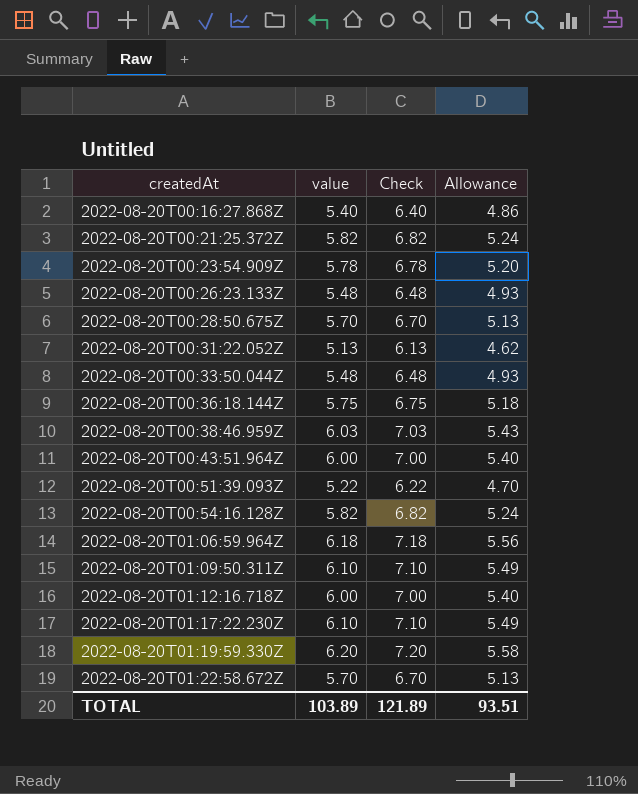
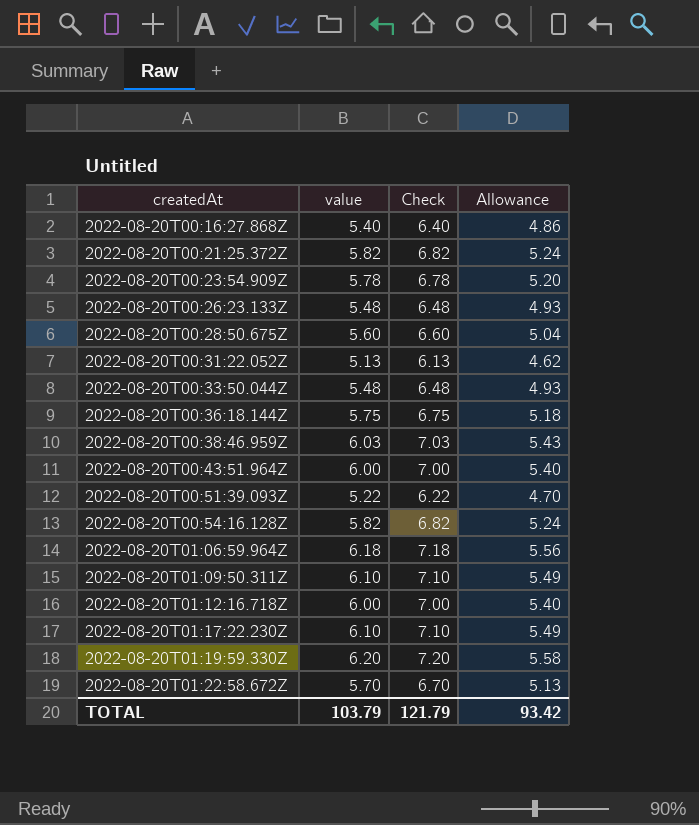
2022-08-20T00:28:50.675Z | value: 5.70 -> 5.60
2022-08-20T00:28:50.675Z | Check: 6.70 -> 6.60
2022-08-20T00:28:50.675Z | Allowance: 5.13 -> 5.04
TOTAL | value: 103.89 -> 103.79
TOTAL | Check: 121.89 -> 121.79
TOTAL | Allowance: 93.51 -> 93.42

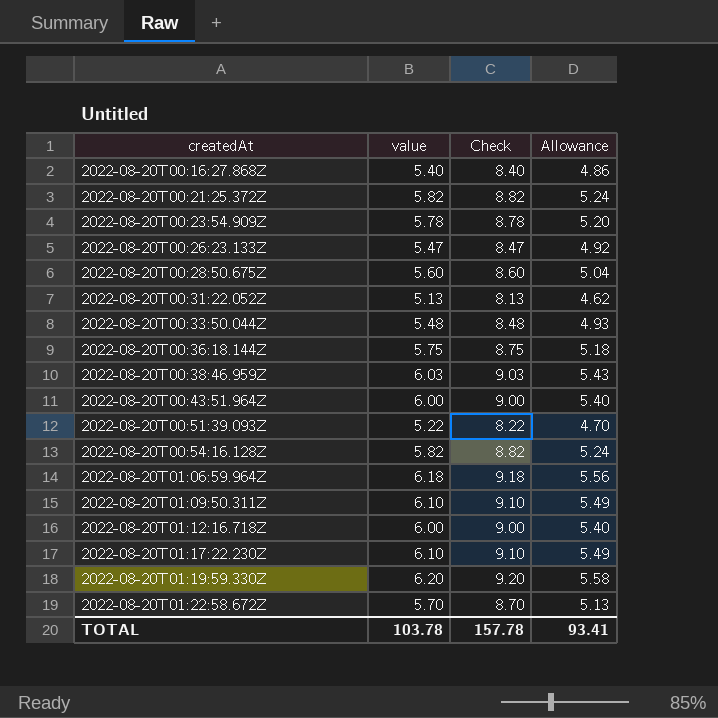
column Check | formula: [value] + 1 -> [value] + 3
2022-08-20T00:26:23.133Z | value: 5.48 -> 5.47
2022-08-20T00:26:23.133Z | Allowance: 4.93 -> 4.92
TOTAL | value: 103.79 -> 103.78
TOTAL | Check: 121.79 -> 157.78
TOTAL | Allowance: 93.42 -> 93.41

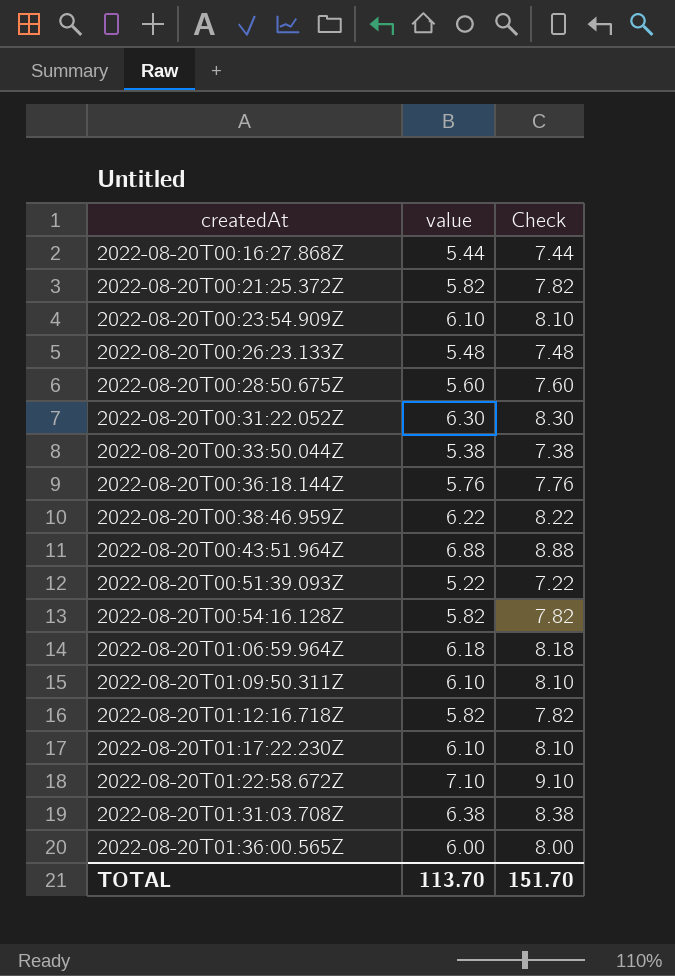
column Allowance | formula: [value] * 0.9 -> none
column Check | formula: [value] + 3 -> [value] + 2
row 2022-08-20T01:19:59.330Z: 6.20 | 9.20 | 5.58 -> none
2022-08-20T00:16:27.868Z | value: 5.40 -> 5.44
2022-08-20T00:23:54.909Z | value: 5.78 -> 6.10
2022-08-20T00:26:23.133Z | value: 5.47 -> 5.48
2022-08-20T00:31:22.052Z | value: 5.13 -> 6.30
2022-08-20T00:33:50.044Z | value: 5.48 -> 5.38
2022-08-20T00:36:18.144Z | value: 5.75 -> 5.76
2022-08-20T00:38:46.959Z | value: 6.03 -> 6.22
2022-08-20T00:43:51.964Z | value: 6.00 -> 6.88
2022-08-20T01:12:16.718Z | value: 6.00 -> 5.82
2022-08-20T01:22:58.672Z | value: 5.70 -> 7.10
row 2022-08-20T01:31:03.708Z: none -> 6.38 | 8.38
row 2022-08-20T01:36:00.565Z: none -> 6.00 | 8.00
TOTAL | value: 103.78 -> 113.70
TOTAL | Check: 157.78 -> 151.70

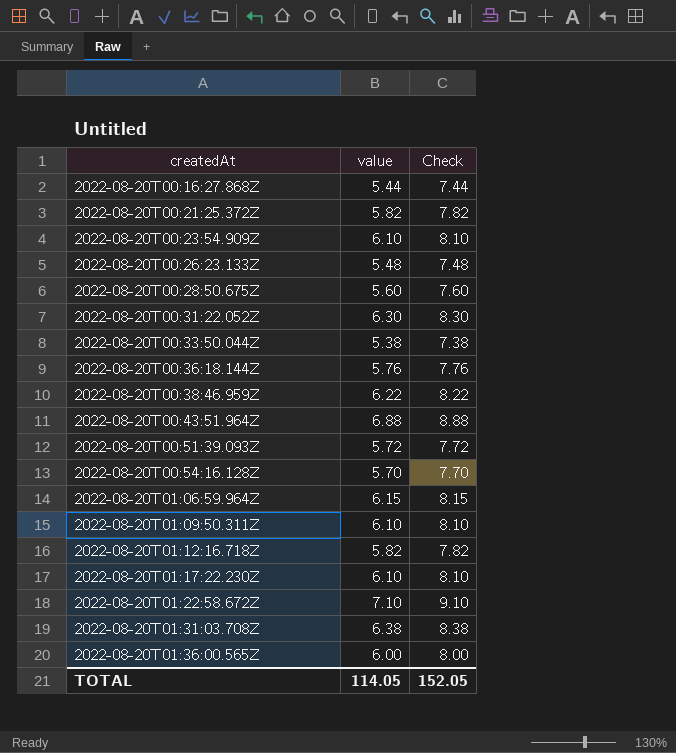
2022-08-20T00:51:39.093Z | value: 5.22 -> 5.72
2022-08-20T00:51:39.093Z | Check: 7.22 -> 7.72
2022-08-20T00:54:16.128Z | value: 5.82 -> 5.70
2022-08-20T00:54:16.128Z | Check: 7.82 -> 7.70
2022-08-20T01:06:59.964Z | value: 6.18 -> 6.15
2022-08-20T01:06:59.964Z | Check: 8.18 -> 8.15
TOTAL | value: 113.70 -> 114.05
TOTAL | Check: 151.70 -> 152.05

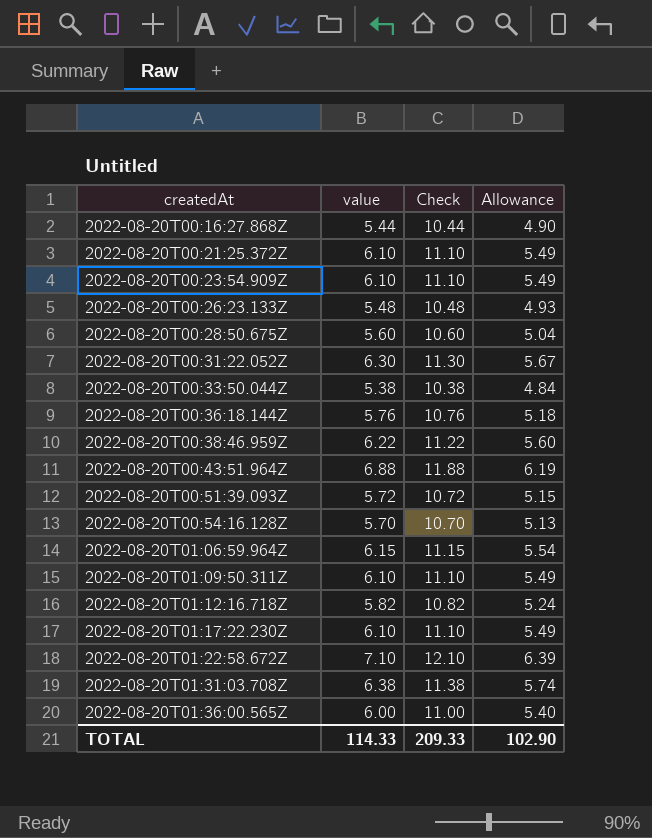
column Check | formula: [value] + 2 -> [value] + 5
column Allowance | formula: none -> [value] * 0.9
2022-08-20T00:21:25.372Z | value: 5.82 -> 6.10
TOTAL | value: 114.05 -> 114.33
TOTAL | Check: 152.05 -> 209.33

